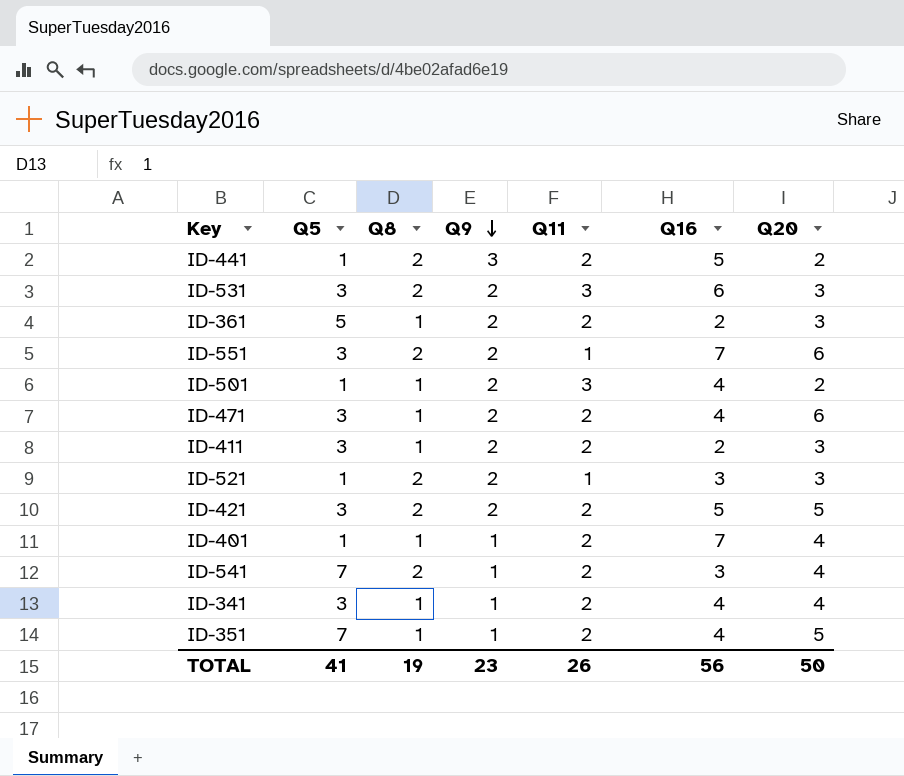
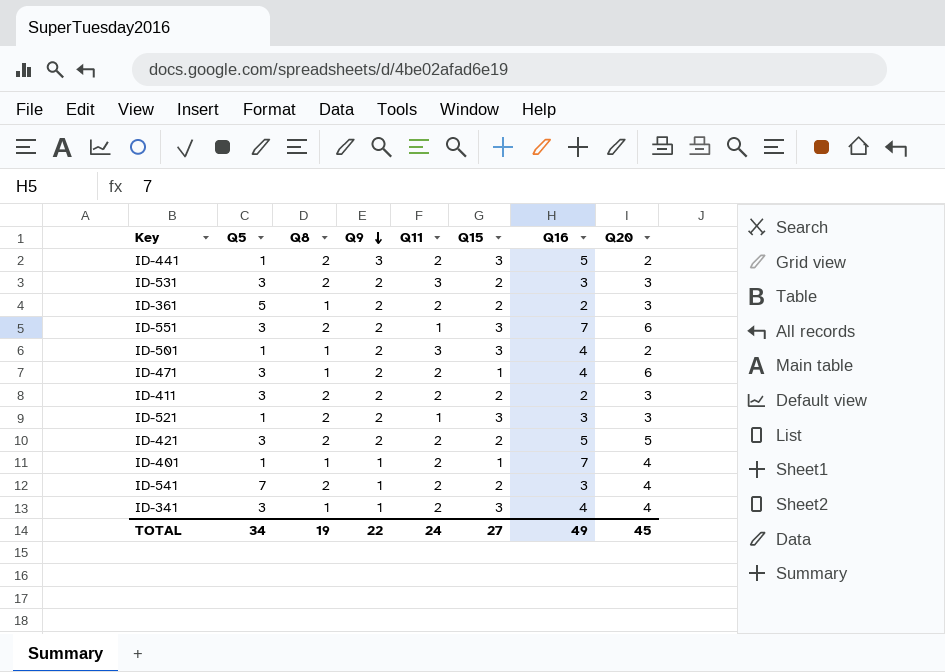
column Q15 | position: none -> 6
row ID-351: 7 | 1 | 1 | 2 | 4 | 5 -> none
ID-531 | Q16: 6 -> 3
ID-411 | Q8: 1 -> 2
TOTAL | Q5: 41 -> 34
TOTAL | Q9: 23 -> 22
TOTAL | Q11: 26 -> 24
TOTAL | Q16: 56 -> 49
TOTAL | Q20: 50 -> 45

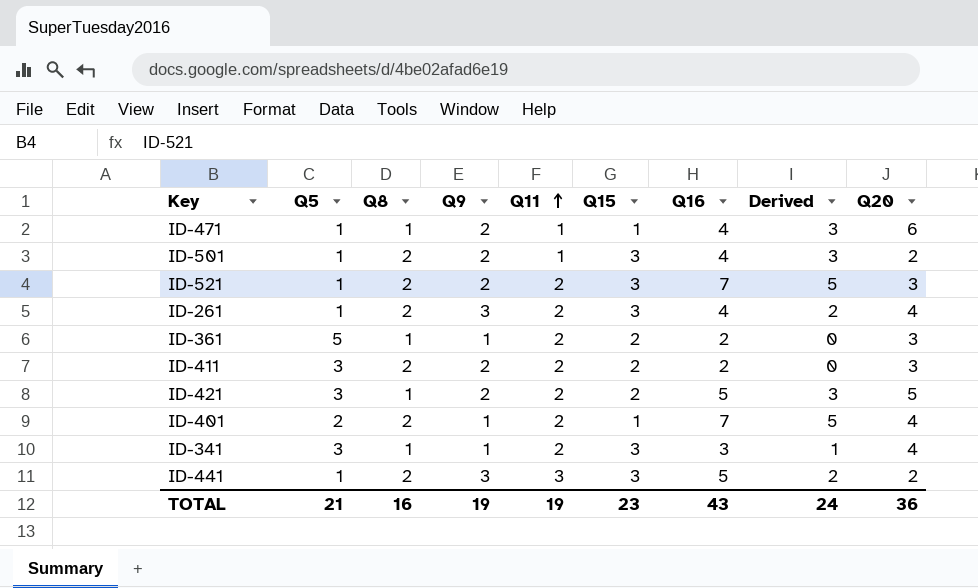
row order: Q9 descending -> Q11 ascending
column Derived | formula: none -> [Q16] - [Q11]
row ID-531: 3 | 2 | 2 | 3 | 2 | 3 | 3 -> none
row ID-551: 3 | 2 | 2 | 1 | 3 | 7 | 6 -> none
row ID-541: 7 | 2 | 1 | 2 | 2 | 3 | 4 -> none
ID-471 | Q5: 3 -> 1
ID-471 | Q11: 2 -> 1
ID-501 | Q8: 1 -> 2
ID-501 | Q11: 3 -> 1
ID-521 | Q11: 1 -> 2
ID-521 | Q16: 3 -> 7
row ID-261: none -> 1 | 2 | 3 | 2 | 3 | 4 | 2 | 4
ID-361 | Q9: 2 -> 1
ID-421 | Q8: 2 -> 1
ID-401 | Q5: 1 -> 2
ID-401 | Q8: 1 -> 2
ID-341 | Q16: 4 -> 3
ID-441 | Q11: 2 -> 3
TOTAL | Q5: 34 -> 21
TOTAL | Q8: 19 -> 16
TOTAL | Q9: 22 -> 19
TOTAL | Q11: 24 -> 19
TOTAL | Q15: 27 -> 23
TOTAL | Q16: 49 -> 43
TOTAL | Q20: 45 -> 36

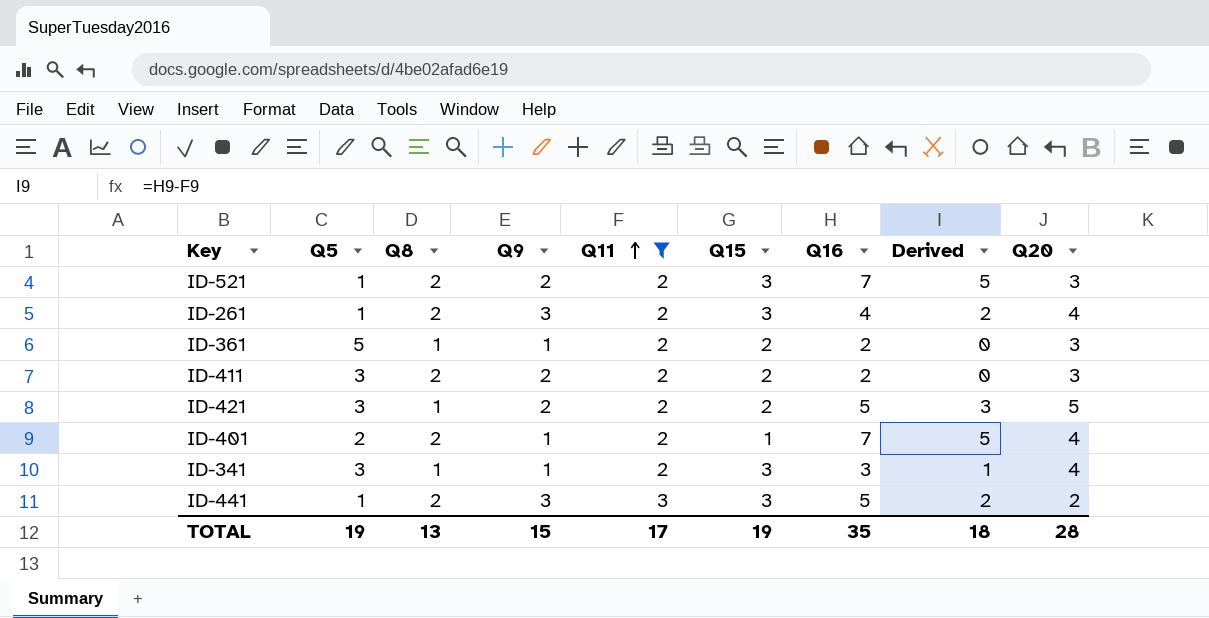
filter: none -> Q11 != 1
TOTAL | Q5: 21 -> 19
TOTAL | Q8: 16 -> 13
TOTAL | Q9: 19 -> 15
TOTAL | Q11: 19 -> 17
TOTAL | Q15: 23 -> 19
TOTAL | Q16: 43 -> 35
TOTAL | Derived: 24 -> 18
TOTAL | Q20: 36 -> 28

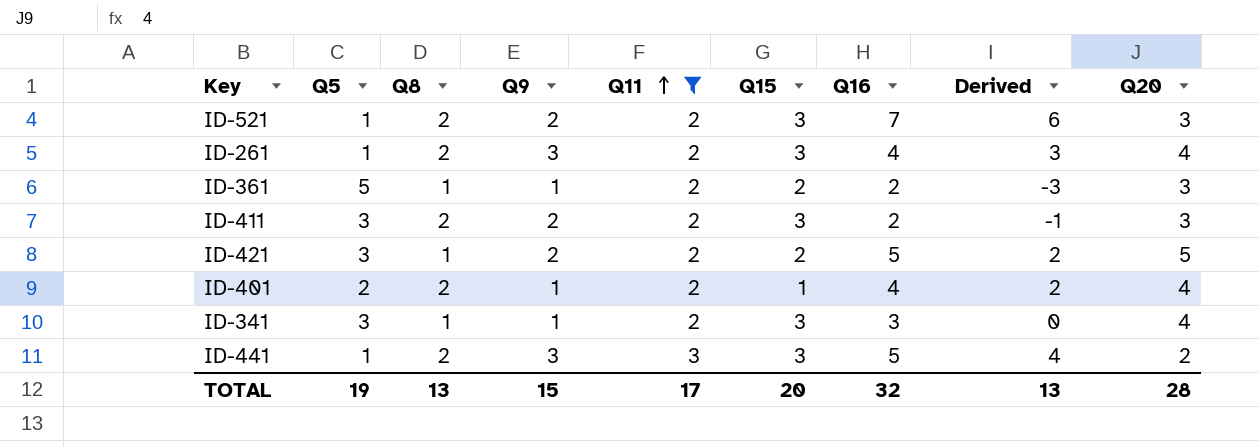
column Derived | formula: [Q16] - [Q11] -> [Q16] - [Q5]
ID-411 | Q15: 2 -> 3
ID-401 | Q16: 7 -> 4
TOTAL | Q15: 19 -> 20
TOTAL | Q16: 35 -> 32
TOTAL | Derived: 18 -> 13

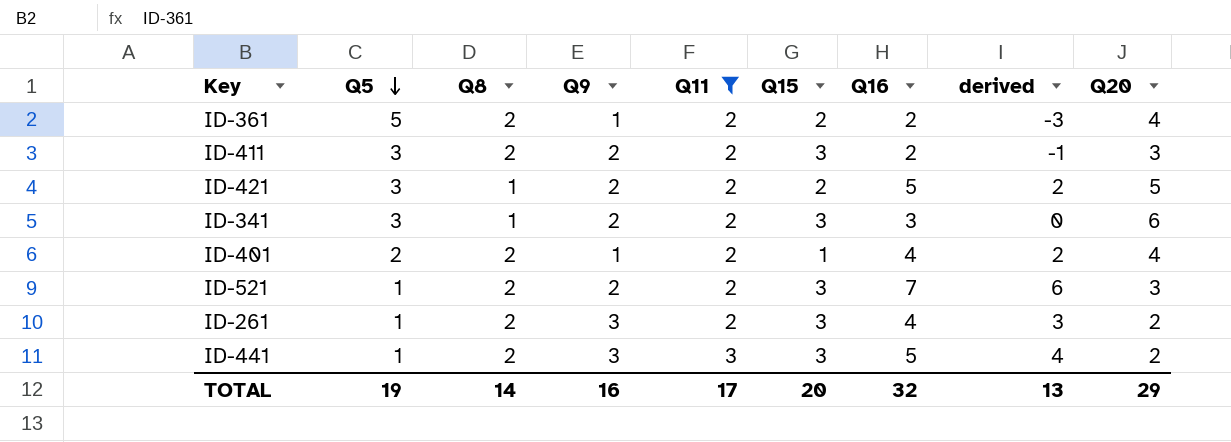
row order: Q11 ascending -> Q5 descending
column name: Derived -> derived
ID-361 | Q8: 1 -> 2
ID-361 | Q20: 3 -> 4
ID-341 | Q9: 1 -> 2
ID-341 | Q20: 4 -> 6
ID-261 | Q20: 4 -> 2
TOTAL | Q8: 13 -> 14
TOTAL | Q9: 15 -> 16
TOTAL | Q20: 28 -> 29

